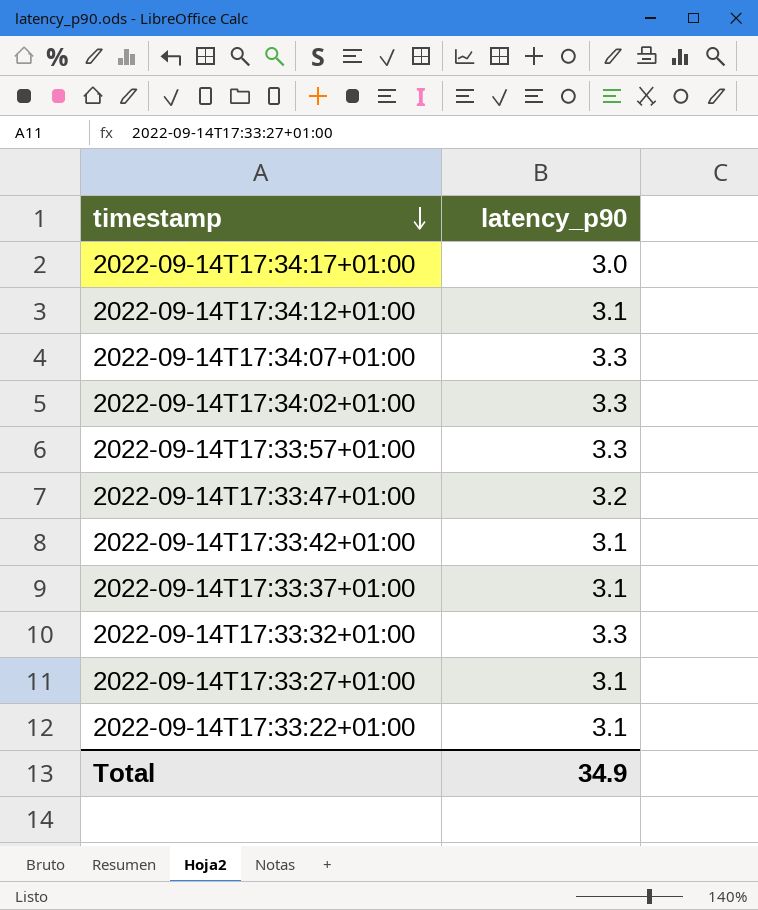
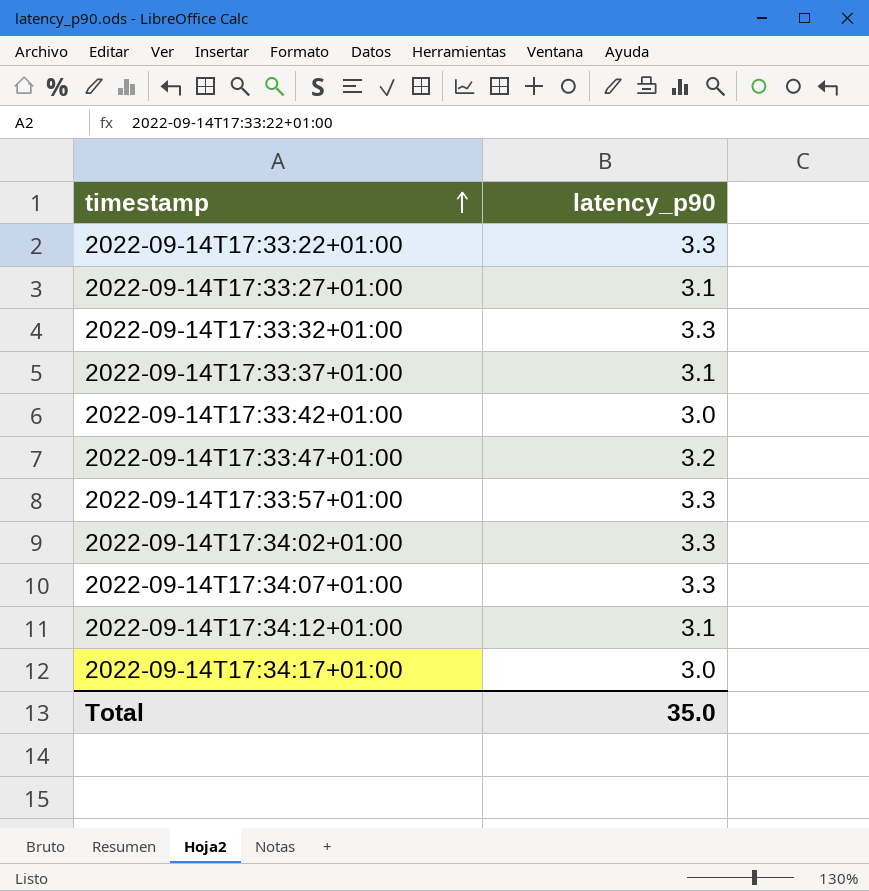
row order: timestamp descending -> timestamp ascending
2022-09-14T17:33:22+01:00 | latency_p90: 3.1 -> 3.3
2022-09-14T17:33:42+01:00 | latency_p90: 3.1 -> 3.0
Total | latency_p90: 34.9 -> 35.0

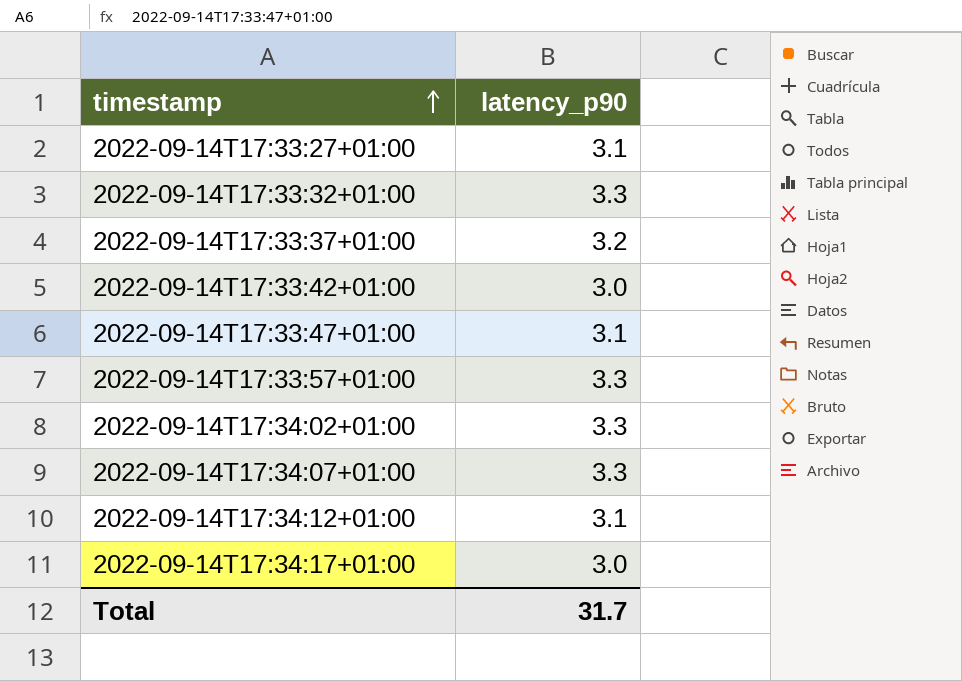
row 2022-09-14T17:33:22+01:00: 3.3 -> none
2022-09-14T17:33:37+01:00 | latency_p90: 3.1 -> 3.2
2022-09-14T17:33:47+01:00 | latency_p90: 3.2 -> 3.1
Total | latency_p90: 35.0 -> 31.7

